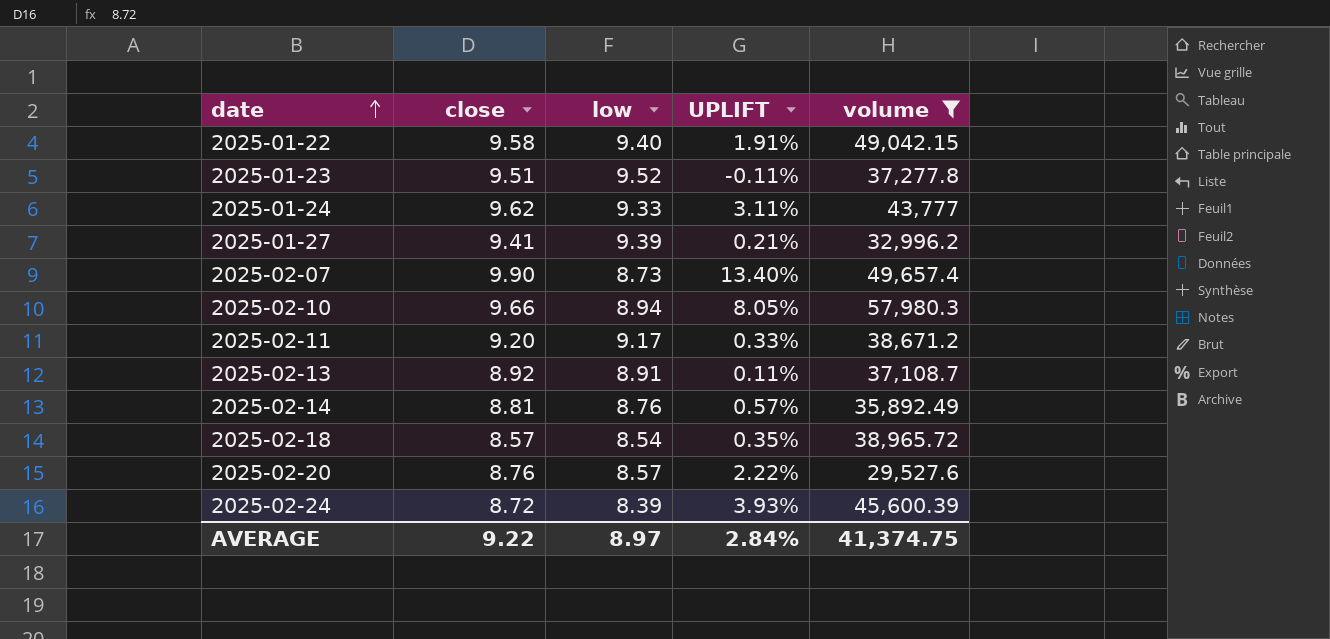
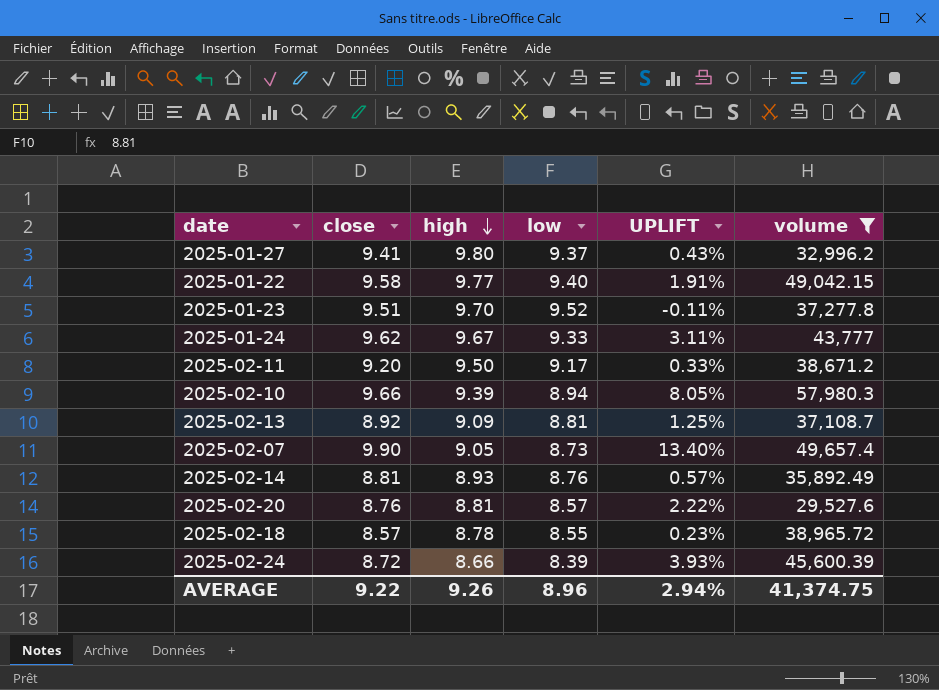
row order: date ascending -> high descending
column high | position: none -> 3
2025-01-27 | low: 9.39 -> 9.37
2025-01-27 | UPLIFT: 0.21% -> 0.43%
2025-02-13 | low: 8.91 -> 8.81
2025-02-13 | UPLIFT: 0.11% -> 1.25%
2025-02-18 | low: 8.54 -> 8.55
2025-02-18 | UPLIFT: 0.35% -> 0.23%
AVERAGE | low: 8.97 -> 8.96
AVERAGE | UPLIFT: 2.84% -> 2.94%

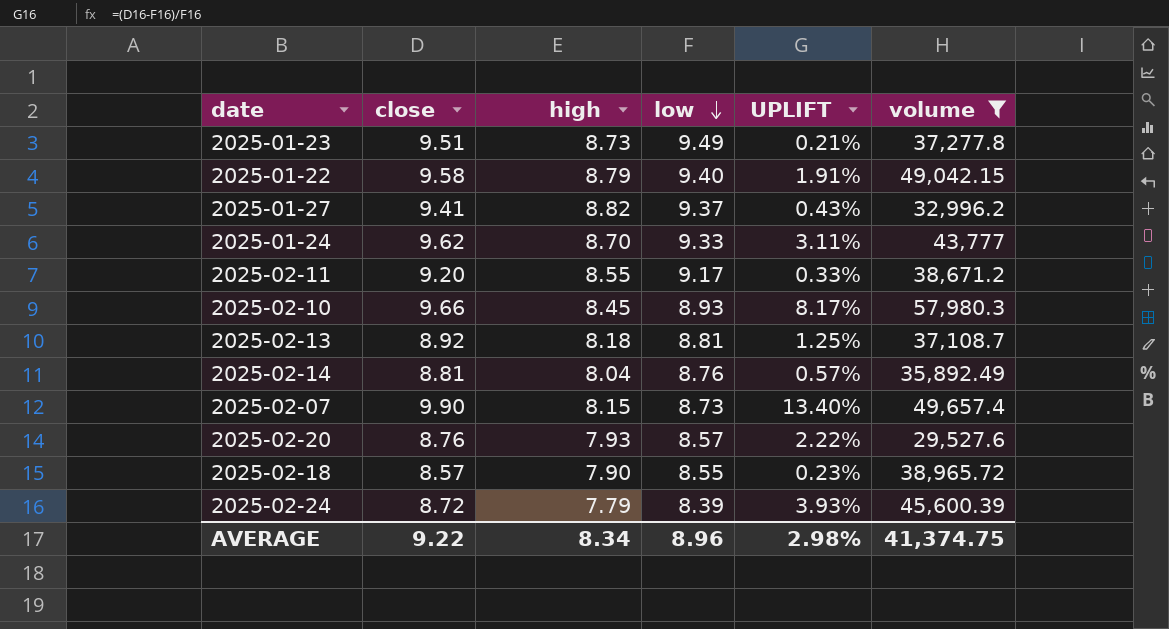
row order: high descending -> low descending
2025-01-23 | high: 9.70 -> 8.73
2025-01-23 | low: 9.52 -> 9.49
2025-01-23 | UPLIFT: -0.11% -> 0.21%
2025-01-22 | high: 9.77 -> 8.79
2025-01-27 | high: 9.80 -> 8.82
2025-01-24 | high: 9.67 -> 8.70
2025-02-11 | high: 9.50 -> 8.55
2025-02-10 | high: 9.39 -> 8.45
2025-02-10 | low: 8.94 -> 8.93
2025-02-10 | UPLIFT: 8.05% -> 8.17%
2025-02-13 | high: 9.09 -> 8.18
2025-02-14 | high: 8.93 -> 8.04
2025-02-07 | high: 9.05 -> 8.15
2025-02-20 | high: 8.81 -> 7.93
2025-02-18 | high: 8.78 -> 7.90
2025-02-24 | high: 8.66 -> 7.79
AVERAGE | high: 9.26 -> 8.34
AVERAGE | UPLIFT: 2.94% -> 2.98%

